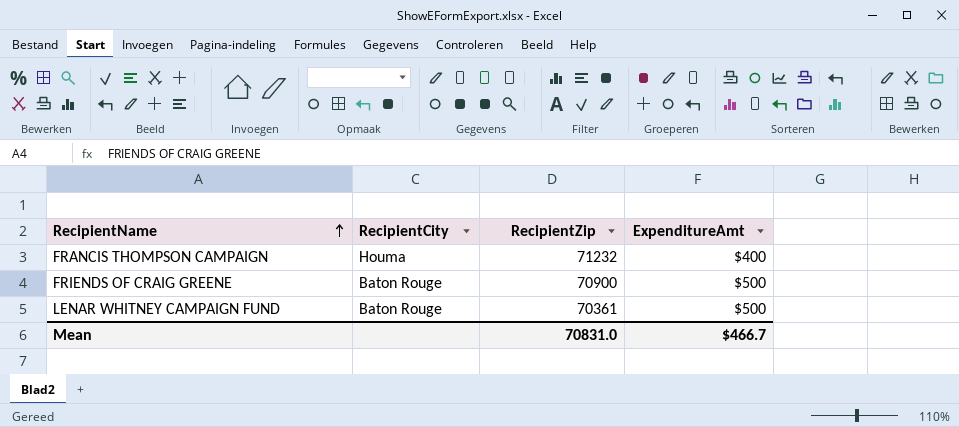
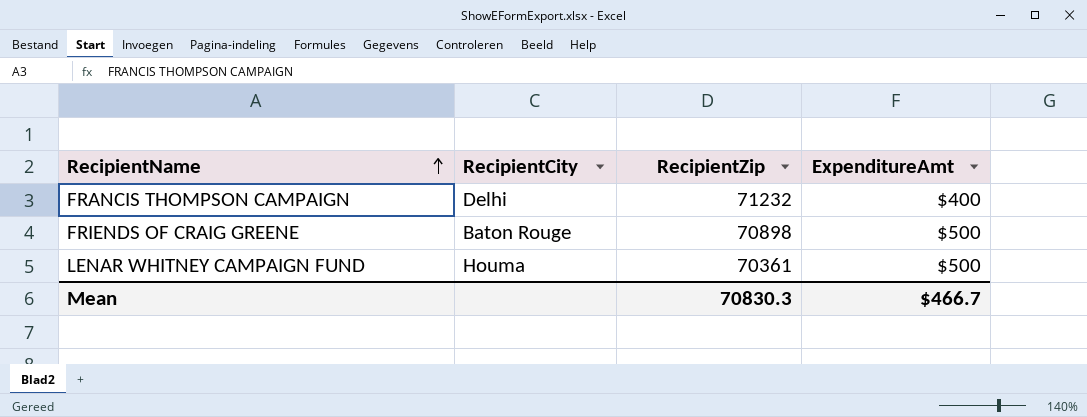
FRANCIS THOMPSON CAMPAIGN | RecipientCity: Houma -> Delhi
FRIENDS OF CRAIG GREENE | RecipientZip: 70900 -> 70898
LENAR WHITNEY CAMPAIGN FUND | RecipientCity: Baton Rouge -> Houma
Mean | RecipientZip: 70831.0 -> 70830.3

